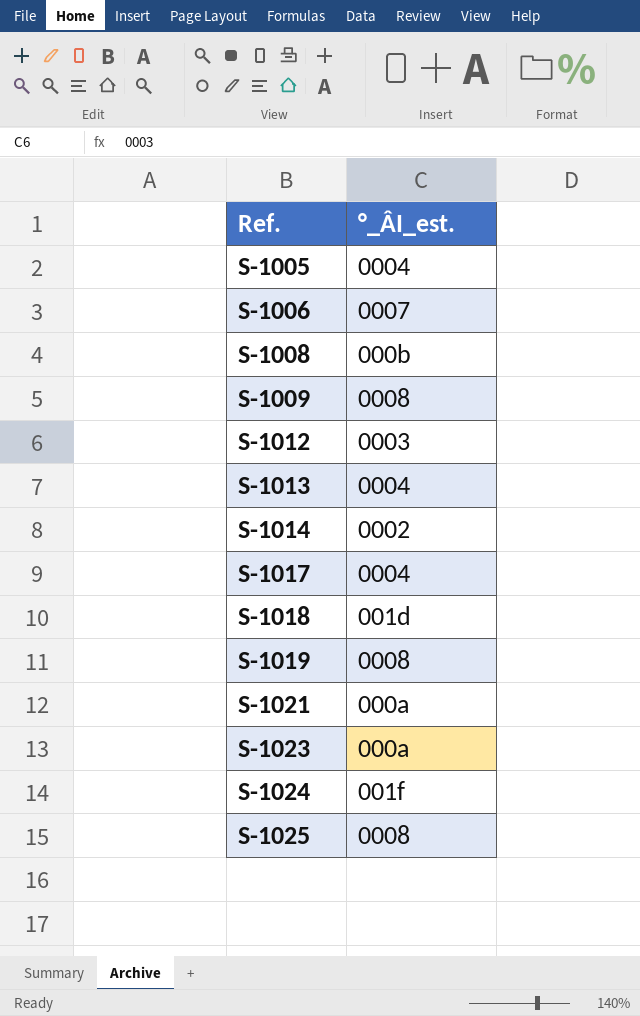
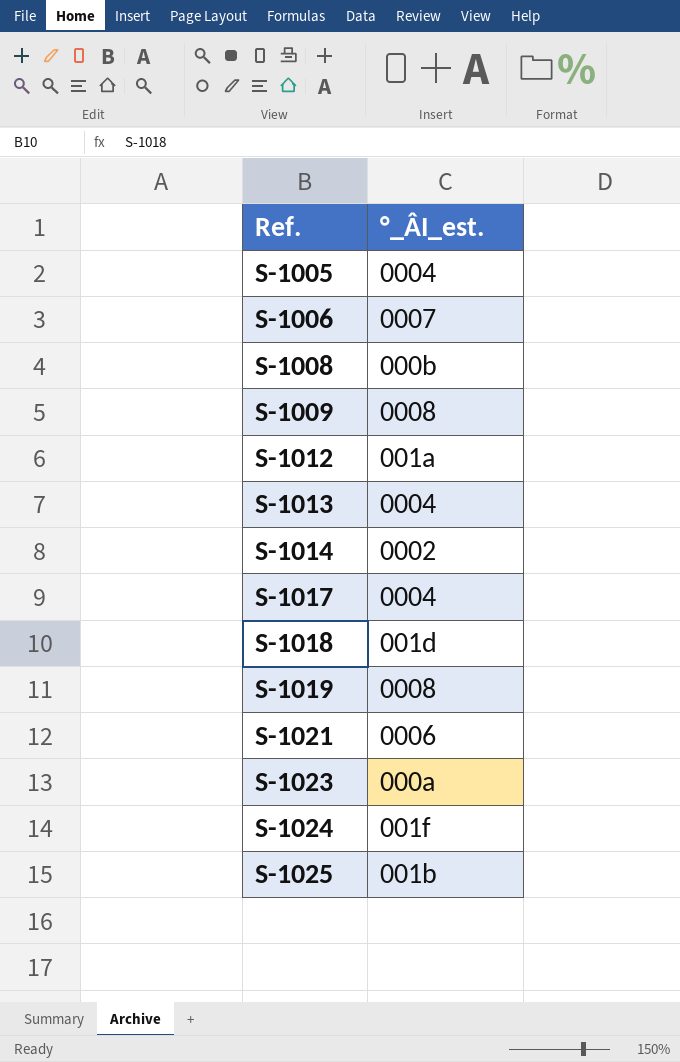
S-1012 | °_ÂI_est.: 0003 -> 001a
S-1021 | °_ÂI_est.: 000a -> 0006
S-1025 | °_ÂI_est.: 0008 -> 001b

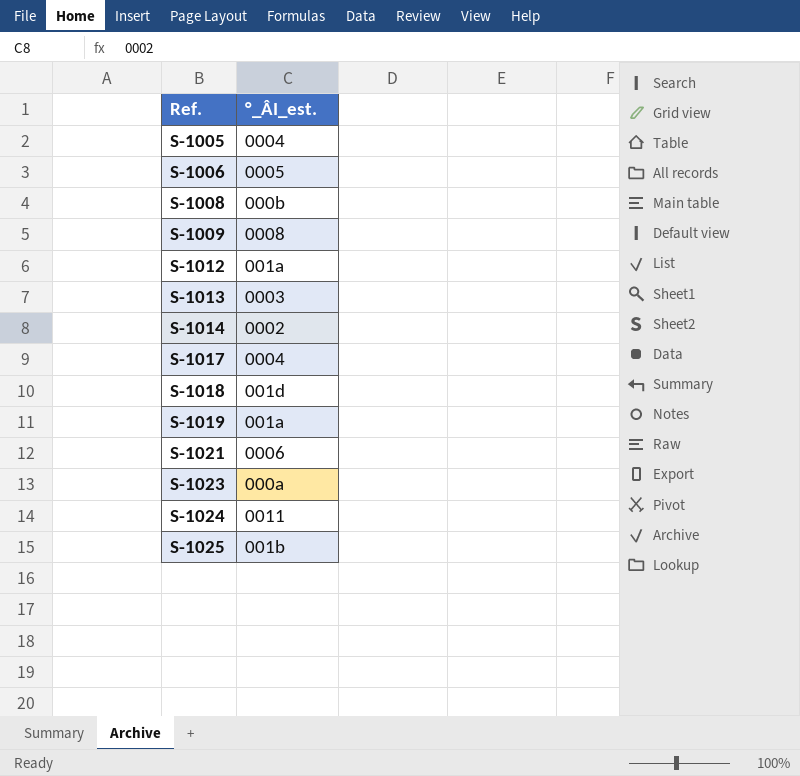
S-1006 | °_ÂI_est.: 0007 -> 0005
S-1013 | °_ÂI_est.: 0004 -> 0003
S-1019 | °_ÂI_est.: 0008 -> 001a
S-1024 | °_ÂI_est.: 001f -> 0011

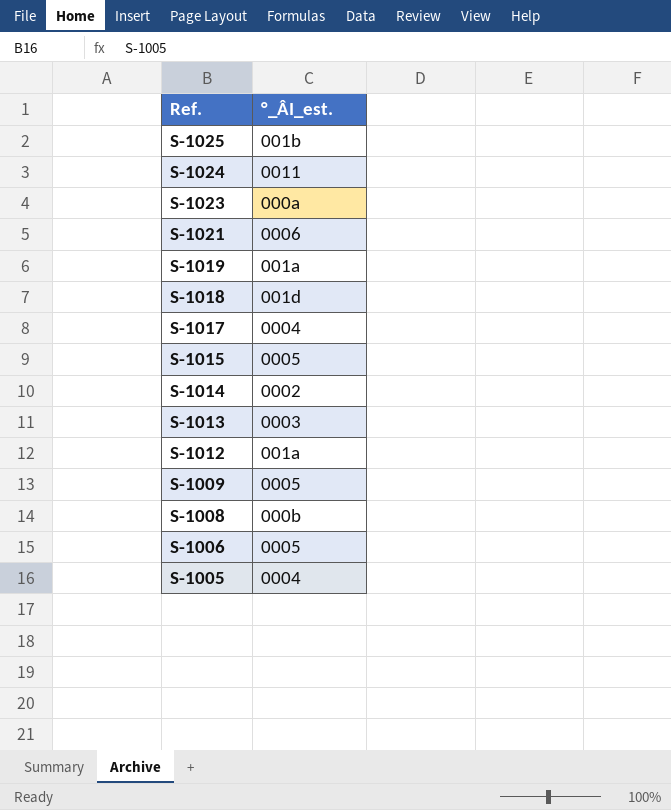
row order: Ref. ascending -> Ref. descending
row S-1015: none -> 0005
S-1009 | °_ÂI_est.: 0008 -> 0005

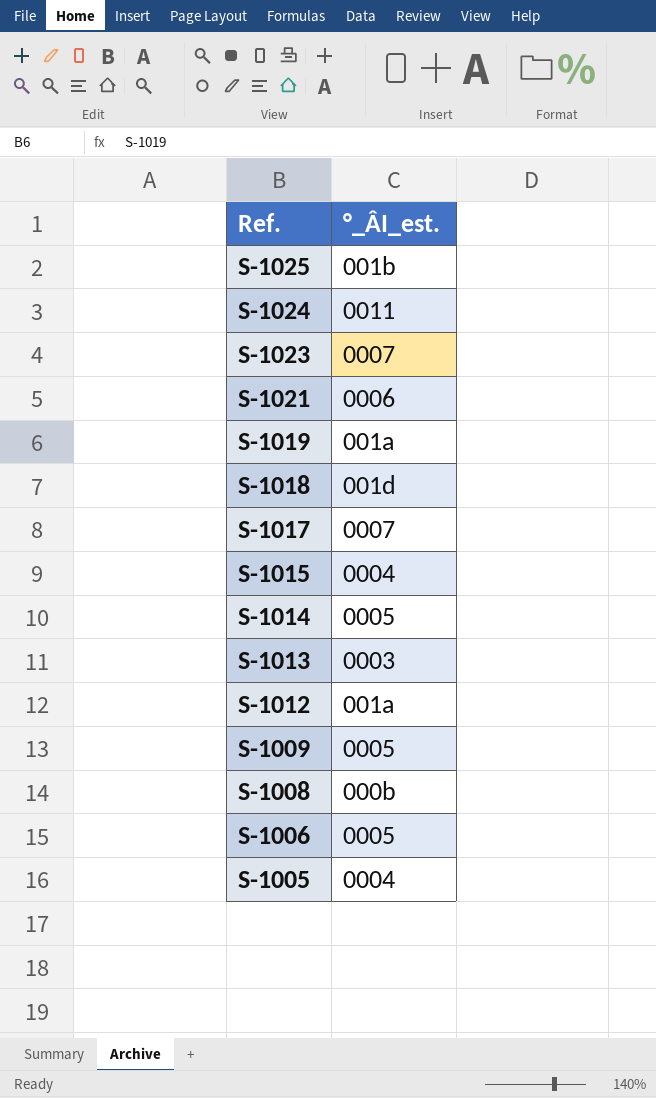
S-1023 | °_ÂI_est.: 000a -> 0007
S-1017 | °_ÂI_est.: 0004 -> 0007
S-1015 | °_ÂI_est.: 0005 -> 0004
S-1014 | °_ÂI_est.: 0002 -> 0005

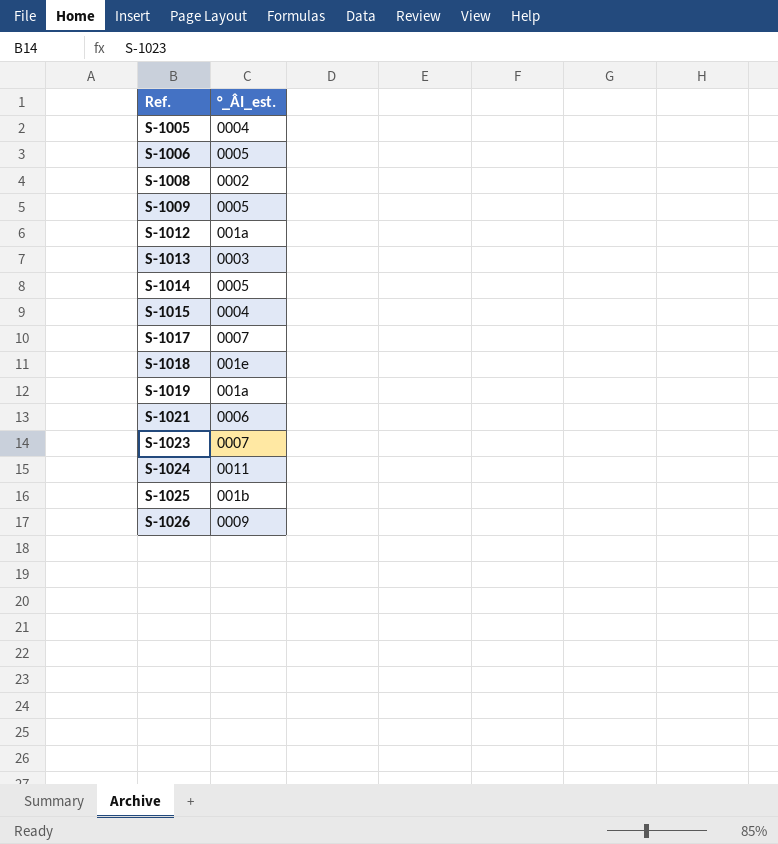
row order: Ref. descending -> Ref. ascending
S-1008 | °_ÂI_est.: 000b -> 0002
S-1018 | °_ÂI_est.: 001d -> 001e
row S-1026: none -> 0009

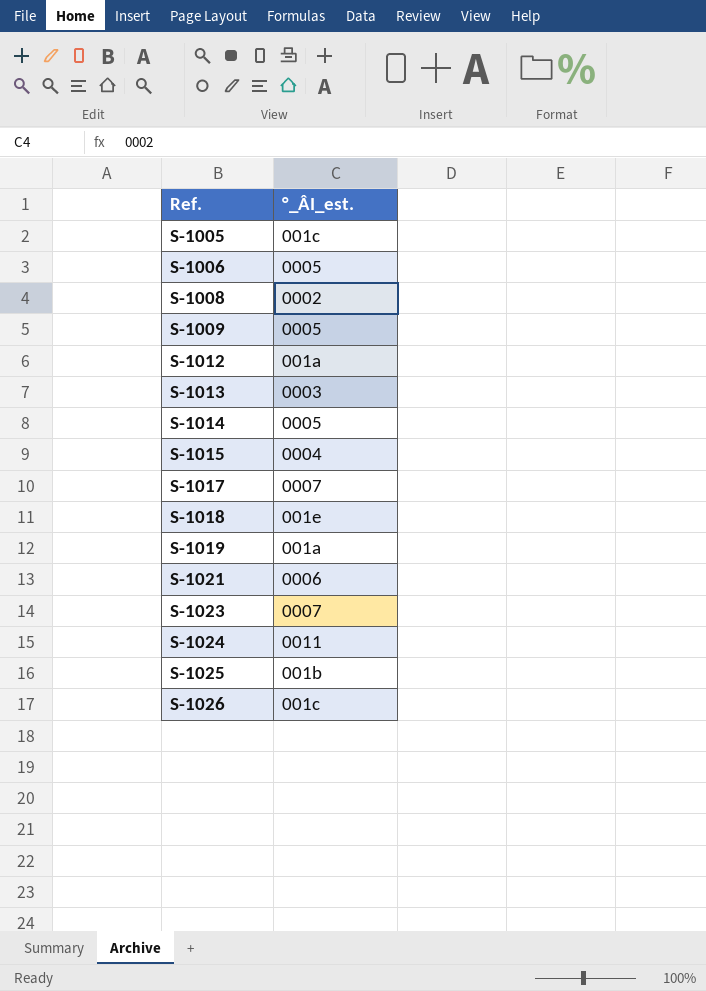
S-1005 | °_ÂI_est.: 0004 -> 001c
S-1026 | °_ÂI_est.: 0009 -> 001c

